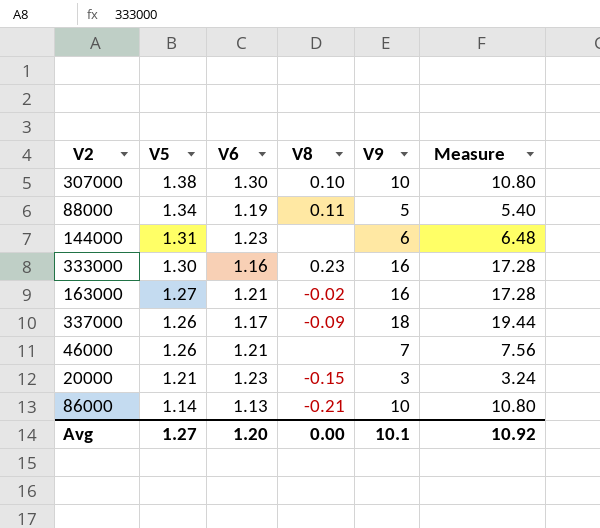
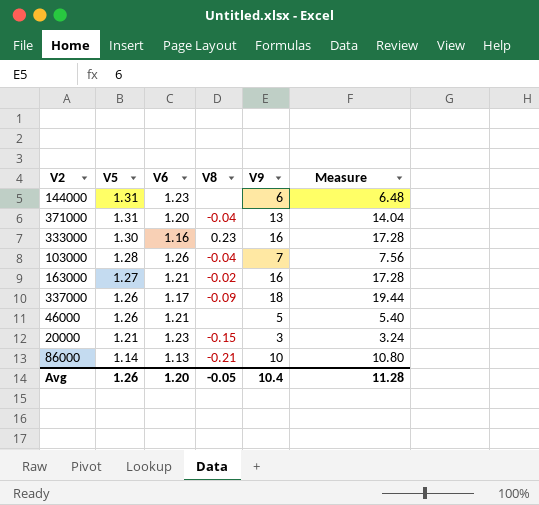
row 307000: 1.38 | 1.30 | 0.10 | 10 | 10.80 -> none
row 88000: 1.34 | 1.19 | 0.11 | 5 | 5.40 -> none
row 371000: none -> 1.31 | 1.20 | -0.04 | 13 | 14.04
row 103000: none -> 1.28 | 1.26 | -0.04 | 7 | 7.56
46000 | V9: 7 -> 5
46000 | Measure: 7.56 -> 5.40
Avg | V5: 1.27 -> 1.26
Avg | V8: 0.00 -> -0.05
Avg | V9: 10.1 -> 10.4
Avg | Measure: 10.92 -> 11.28

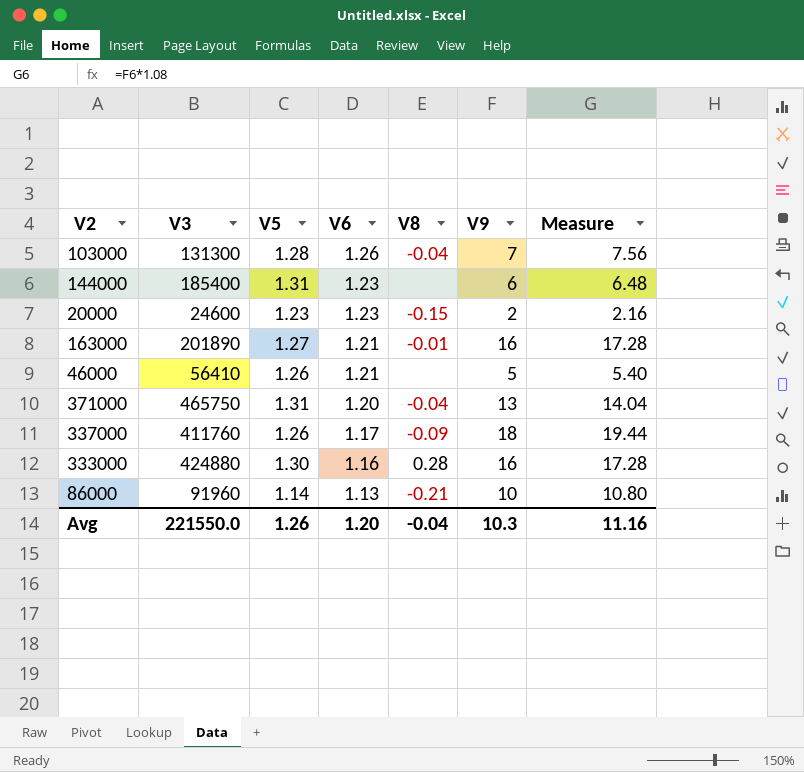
row order: V5 descending -> V6 descending
column V3 | position: none -> 2
20000 | V5: 1.21 -> 1.23
20000 | V9: 3 -> 2
20000 | Measure: 3.24 -> 2.16
163000 | V8: -0.02 -> -0.01
333000 | V8: 0.23 -> 0.28
Avg | V8: -0.05 -> -0.04
Avg | V9: 10.4 -> 10.3
Avg | Measure: 11.28 -> 11.16

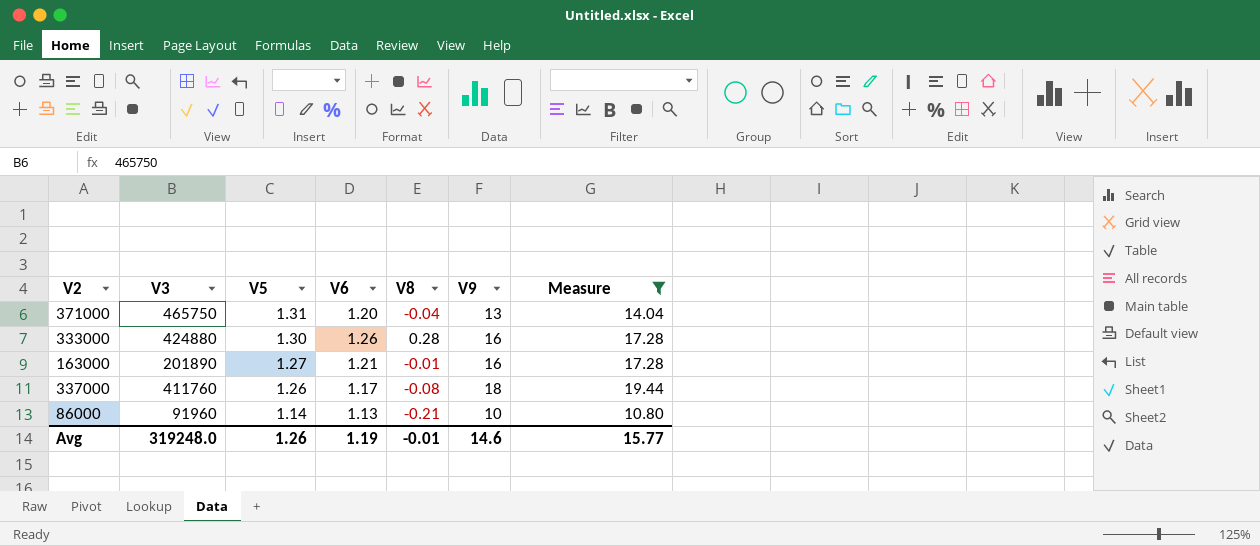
filter: none -> Measure >= 10.80
row order: V6 descending -> V5 descending
333000 | V6: 1.16 -> 1.26
337000 | V8: -0.09 -> -0.08
Avg | V3: 221550.0 -> 319248.0
Avg | V6: 1.20 -> 1.19
Avg | V8: -0.04 -> -0.01
Avg | V9: 10.3 -> 14.6
Avg | Measure: 11.16 -> 15.77

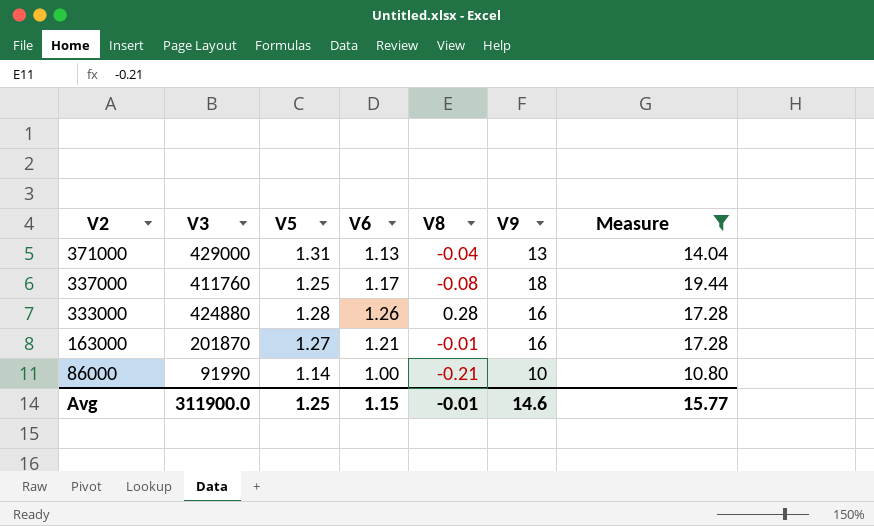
row order: V5 descending -> V2 descending
371000 | V3: 465750 -> 429000
371000 | V6: 1.20 -> 1.13
337000 | V5: 1.26 -> 1.25
333000 | V5: 1.30 -> 1.28
163000 | V3: 201890 -> 201870
86000 | V3: 91960 -> 91990
86000 | V6: 1.13 -> 1.00
Avg | V3: 319248.0 -> 311900.0
Avg | V5: 1.26 -> 1.25
Avg | V6: 1.19 -> 1.15

